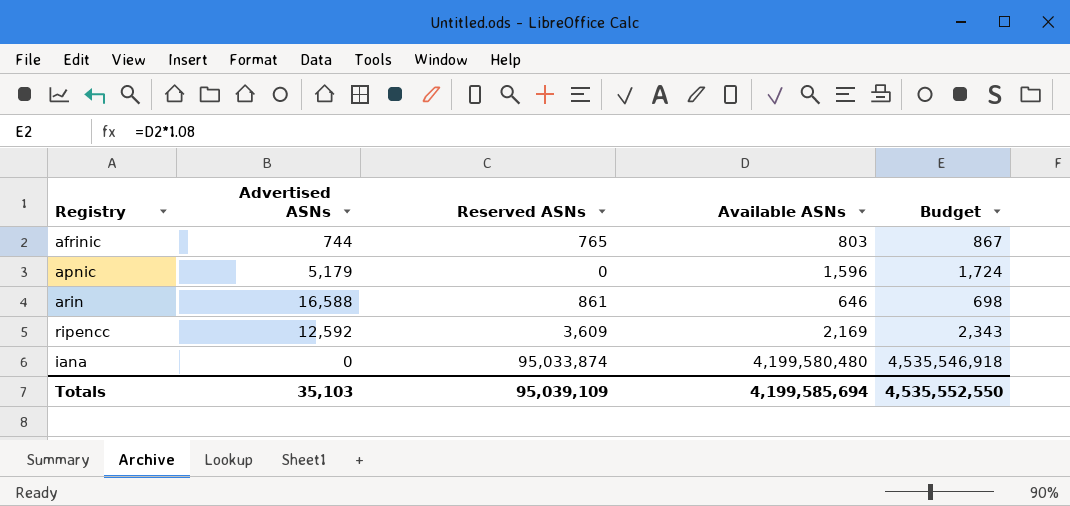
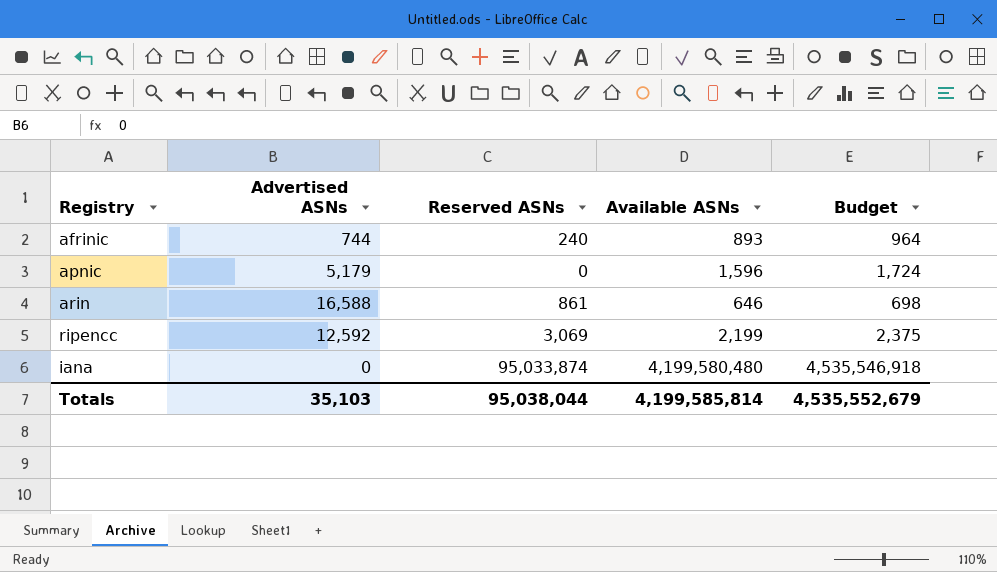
afrinic | Reserved ASNs: 765 -> 240
afrinic | Available ASNs: 803 -> 893
afrinic | Budget: 867 -> 964
ripencc | Reserved ASNs: 3,609 -> 3,069
ripencc | Available ASNs: 2,169 -> 2,199
ripencc | Budget: 2,343 -> 2,375
Totals | Reserved ASNs: 95,039,109 -> 95,038,044
Totals | Available ASNs: 4,199,585,694 -> 4,199,585,814
Totals | Budget: 4,535,552,550 -> 4,535,552,679

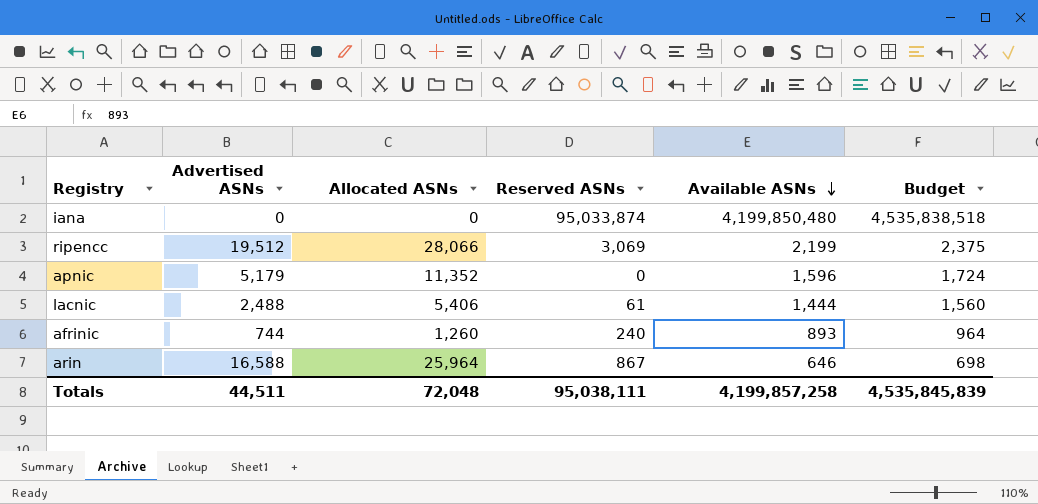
row order: none -> Available ASNs descending
column Allocated ASNs | position: none -> 3
iana | Available ASNs: 4,199,580,480 -> 4,199,850,480
iana | Budget: 4,535,546,918 -> 4,535,838,518
ripencc | Advertised ASNs: 12,592 -> 19,512
row lacnic: none -> 2,488 | 5,406 | 61 | 1,444 | 1,560
arin | Reserved ASNs: 861 -> 867
Totals | Advertised ASNs: 35,103 -> 44,511
Totals | Reserved ASNs: 95,038,044 -> 95,038,111
Totals | Available ASNs: 4,199,585,814 -> 4,199,857,258
Totals | Budget: 4,535,552,679 -> 4,535,845,839

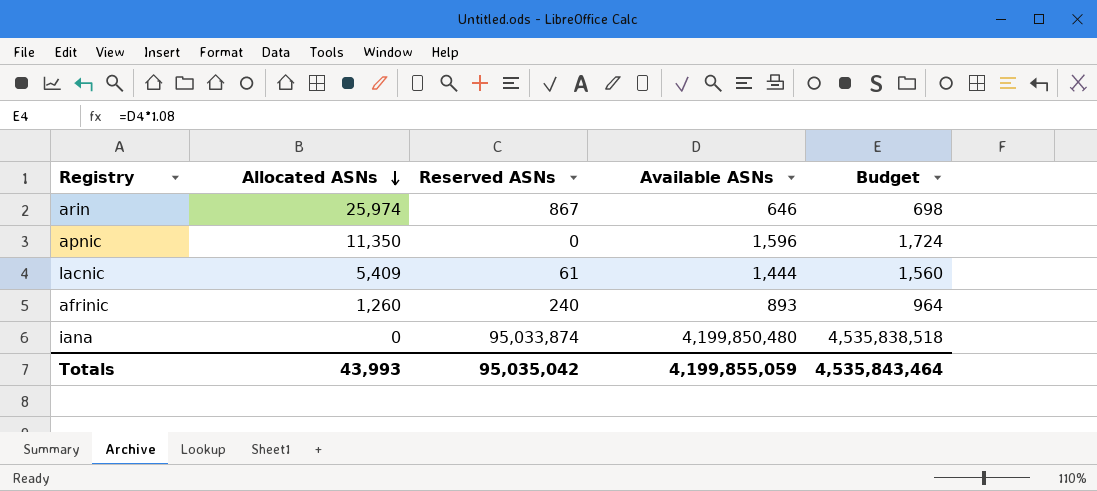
row order: Available ASNs descending -> Allocated ASNs descending
column Advertised ASNs | position: 2 -> none
row ripencc: 19,512 | 28,066 | 3,069 | 2,199 | 2,375 -> none
arin | Allocated ASNs: 25,964 -> 25,974
apnic | Allocated ASNs: 11,352 -> 11,350
lacnic | Allocated ASNs: 5,406 -> 5,409
Totals | Allocated ASNs: 72,048 -> 43,993
Totals | Reserved ASNs: 95,038,111 -> 95,035,042
Totals | Available ASNs: 4,199,857,258 -> 4,199,855,059
Totals | Budget: 4,535,845,839 -> 4,535,843,464

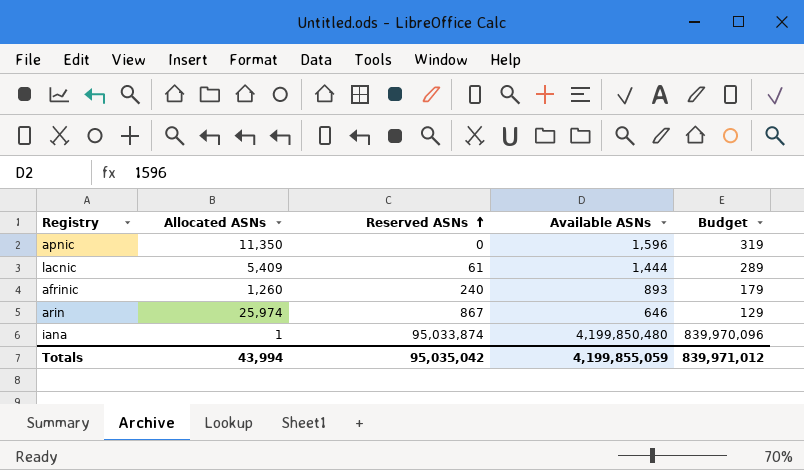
row order: Allocated ASNs descending -> Reserved ASNs ascending
column Budget | formula: [Available ASNs] * 1.08 -> [Available ASNs] * 0.2
iana | Allocated ASNs: 0 -> 1
Totals | Allocated ASNs: 43,993 -> 43,994
Totals | Budget: 4,535,843,464 -> 839,971,012

